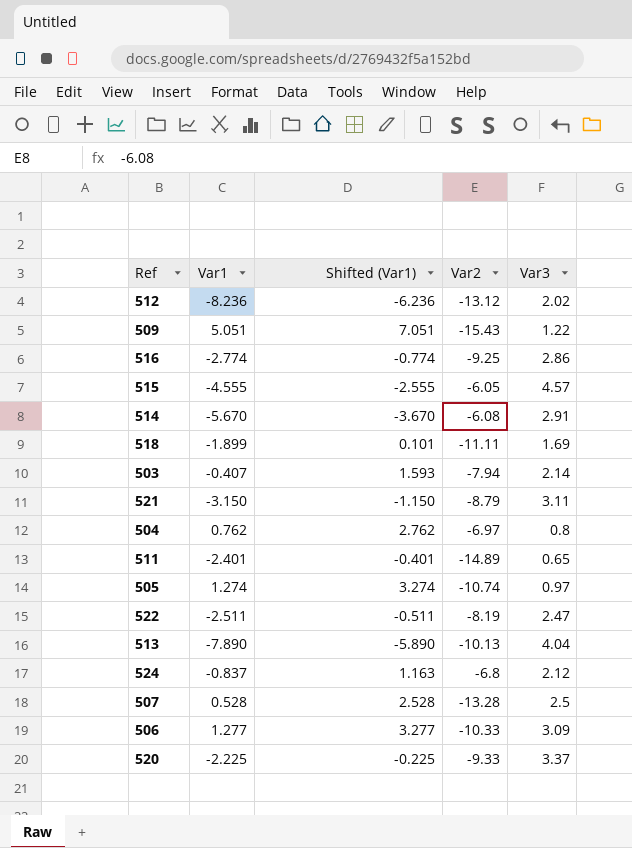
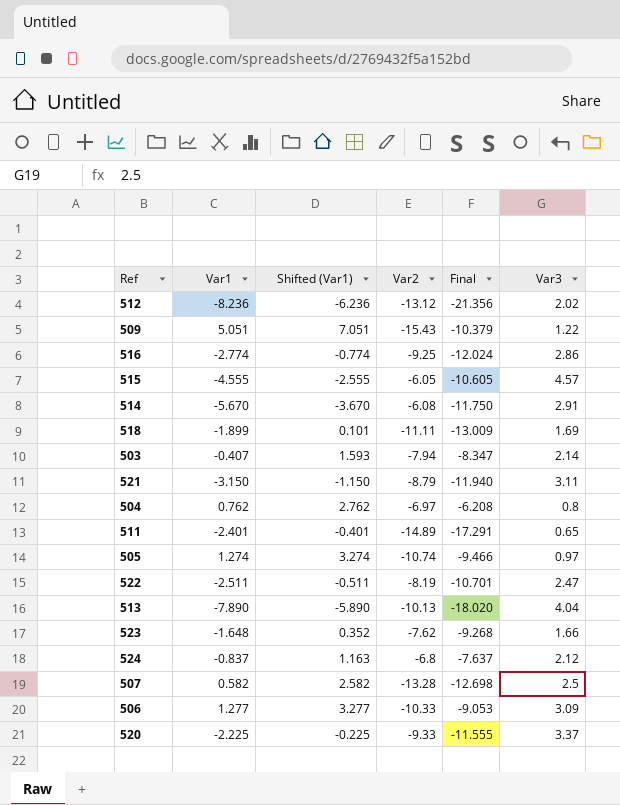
column Final | formula: none -> [Var1] + [Var2]
row 523: none -> -1.648 | 0.352 | -7.62 | -9.268 | 1.66
507 | Var1: 0.528 -> 0.582
507 | Shifted (Var1): 2.528 -> 2.582

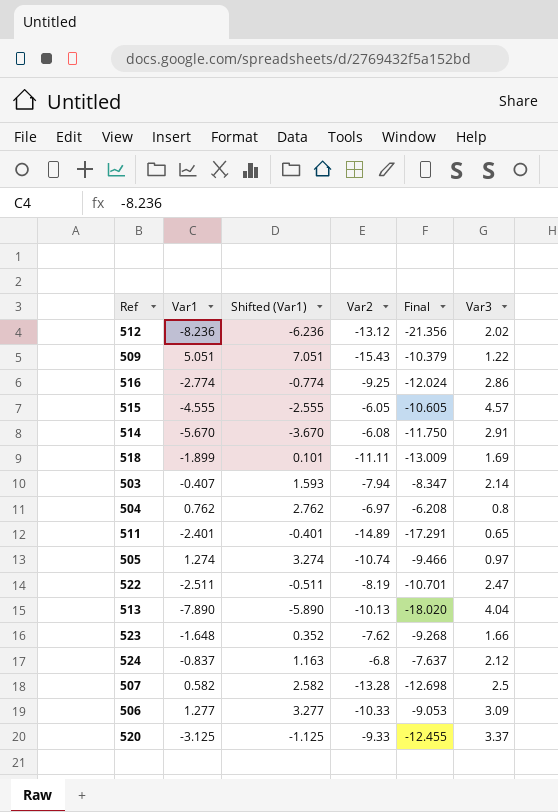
row 521: -3.150 | -1.150 | -8.79 | -11.940 | 3.11 -> none
520 | Var1: -2.225 -> -3.125
520 | Shifted (Var1): -0.225 -> -1.125
520 | Final: -11.555 -> -12.455

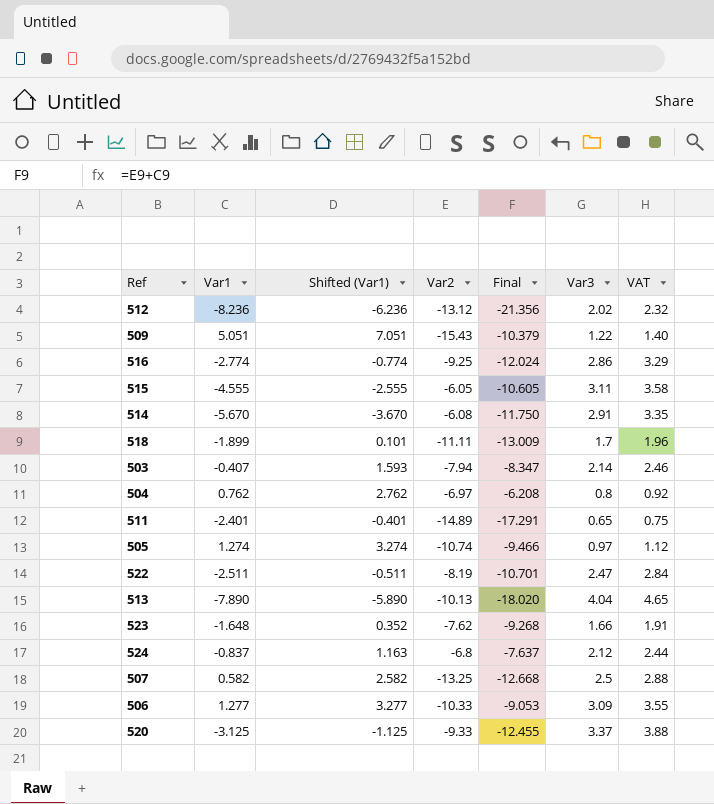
column VAT | formula: none -> [Var3] * 1.15
515 | Var3: 4.57 -> 3.11
518 | Var3: 1.69 -> 1.7
507 | Var2: -13.28 -> -13.25
507 | Final: -12.698 -> -12.668

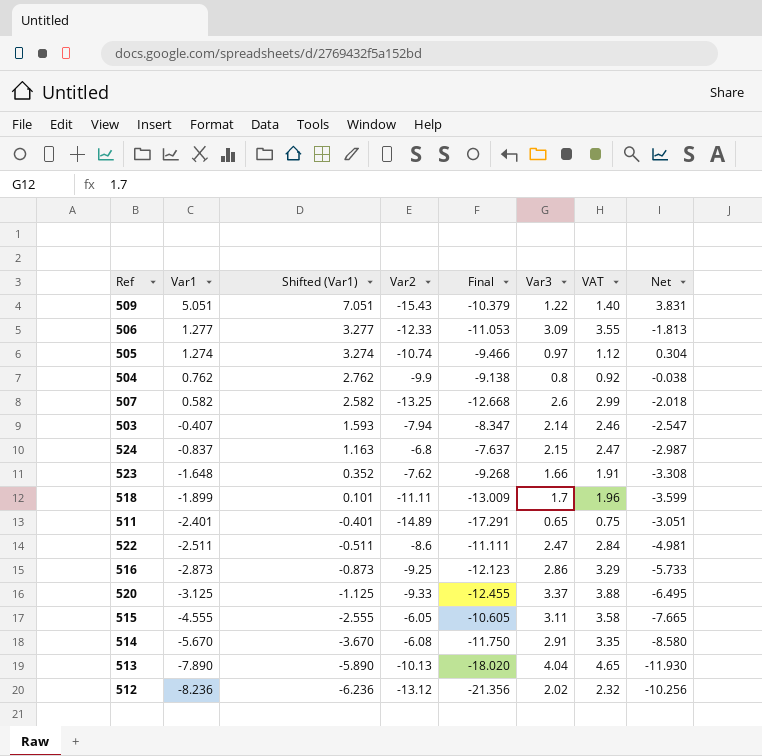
row order: none -> Var1 descending
column Net | formula: none -> [Var1] - [Var3]
506 | Var2: -10.33 -> -12.33
506 | Final: -9.053 -> -11.053
504 | Var2: -6.97 -> -9.9
504 | Final: -6.208 -> -9.138
507 | Var3: 2.5 -> 2.6
507 | VAT: 2.88 -> 2.99
524 | Var3: 2.12 -> 2.15
524 | VAT: 2.44 -> 2.47
522 | Var2: -8.19 -> -8.6
522 | Final: -10.701 -> -11.111
516 | Var1: -2.774 -> -2.873
516 | Shifted (Var1): -0.774 -> -0.873
516 | Final: -12.024 -> -12.123

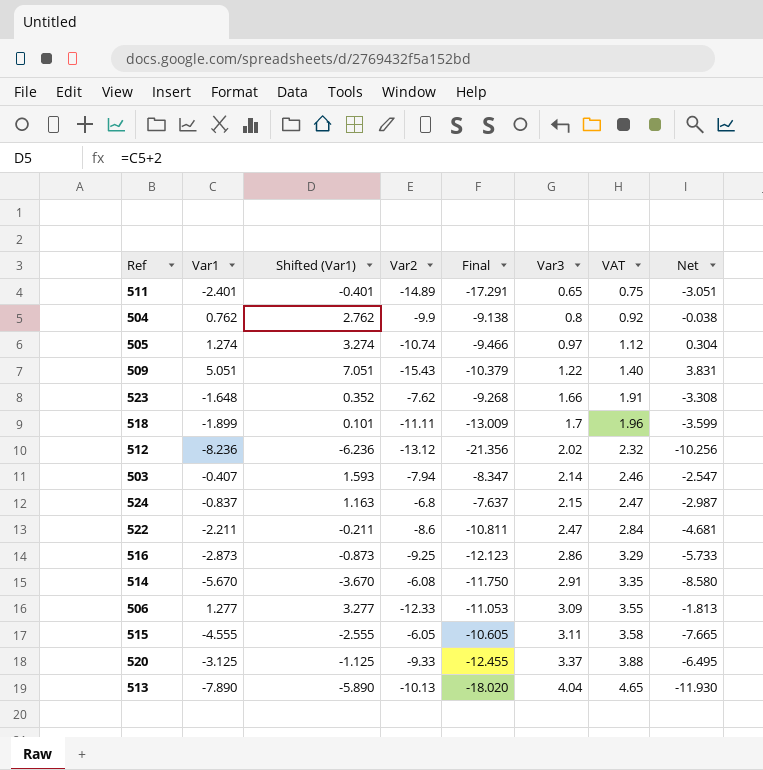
row order: Var1 descending -> Var3 ascending
row 507: 0.582 | 2.582 | -13.25 | -12.668 | 2.6 | 2.99 | -2.018 -> none
522 | Var1: -2.511 -> -2.211
522 | Shifted (Var1): -0.511 -> -0.211
522 | Final: -11.111 -> -10.811
522 | Net: -4.981 -> -4.681

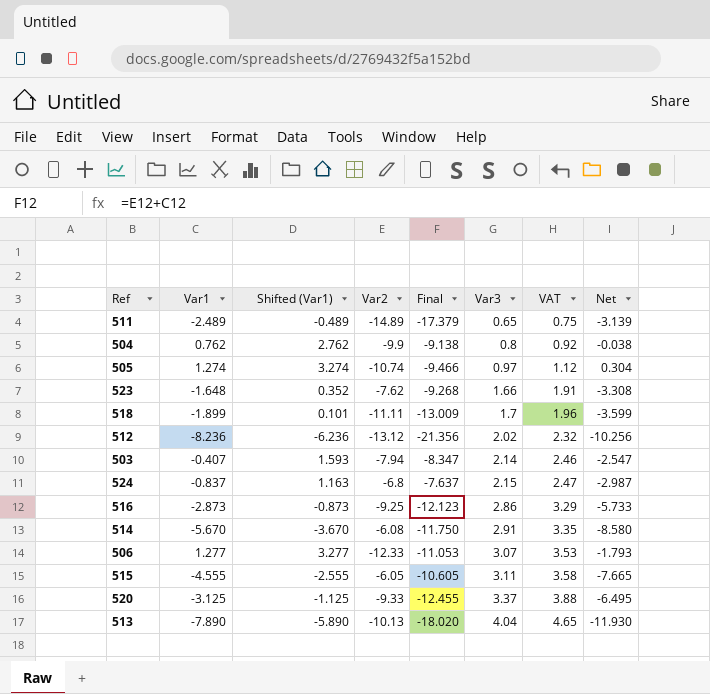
row 509: 5.051 | 7.051 | -15.43 | -10.379 | 1.22 | 1.40 | 3.831 -> none
row 522: -2.211 | -0.211 | -8.6 | -10.811 | 2.47 | 2.84 | -4.681 -> none
511 | Var1: -2.401 -> -2.489
511 | Shifted (Var1): -0.401 -> -0.489
511 | Final: -17.291 -> -17.379
511 | Net: -3.051 -> -3.139
506 | Var3: 3.09 -> 3.07
506 | VAT: 3.55 -> 3.53
506 | Net: -1.813 -> -1.793

